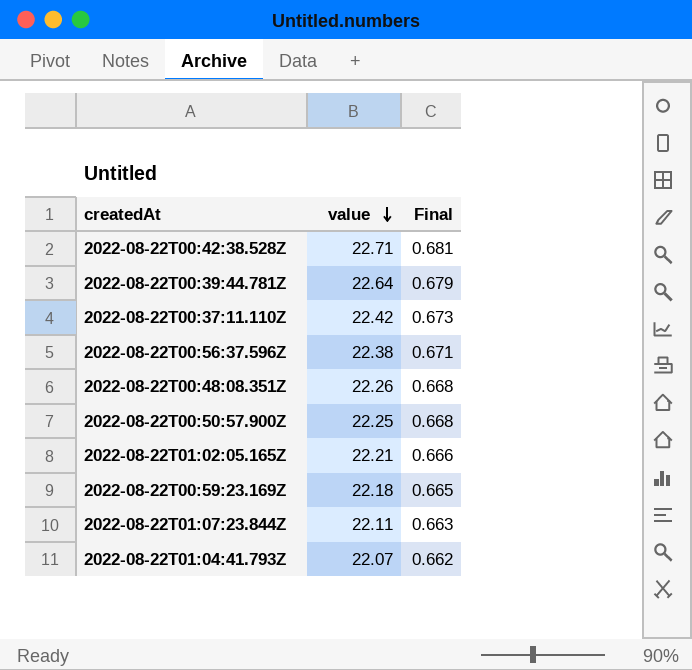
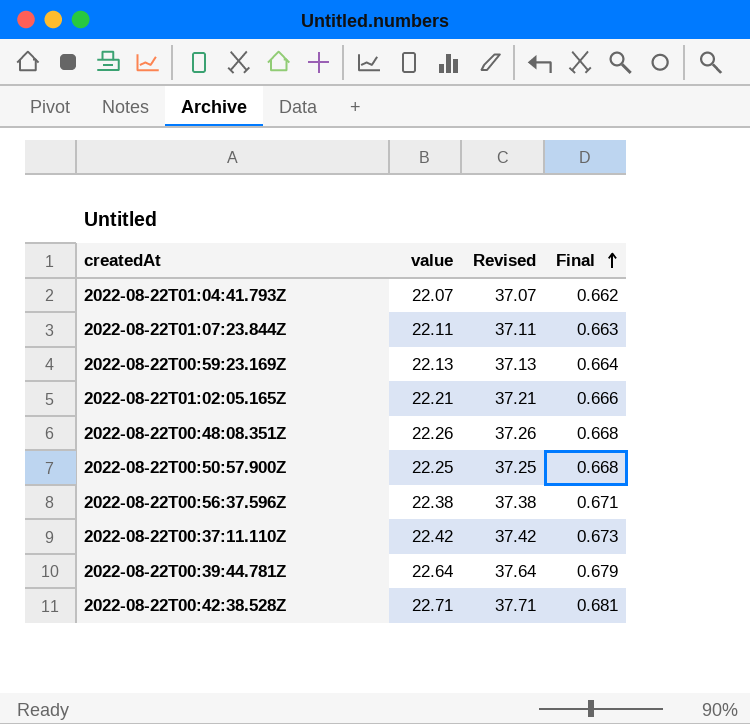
row order: value descending -> Final ascending
column Revised | formula: none -> [value] + 15
2022-08-22T00:59:23.169Z | value: 22.18 -> 22.13
2022-08-22T00:59:23.169Z | Final: 0.665 -> 0.664

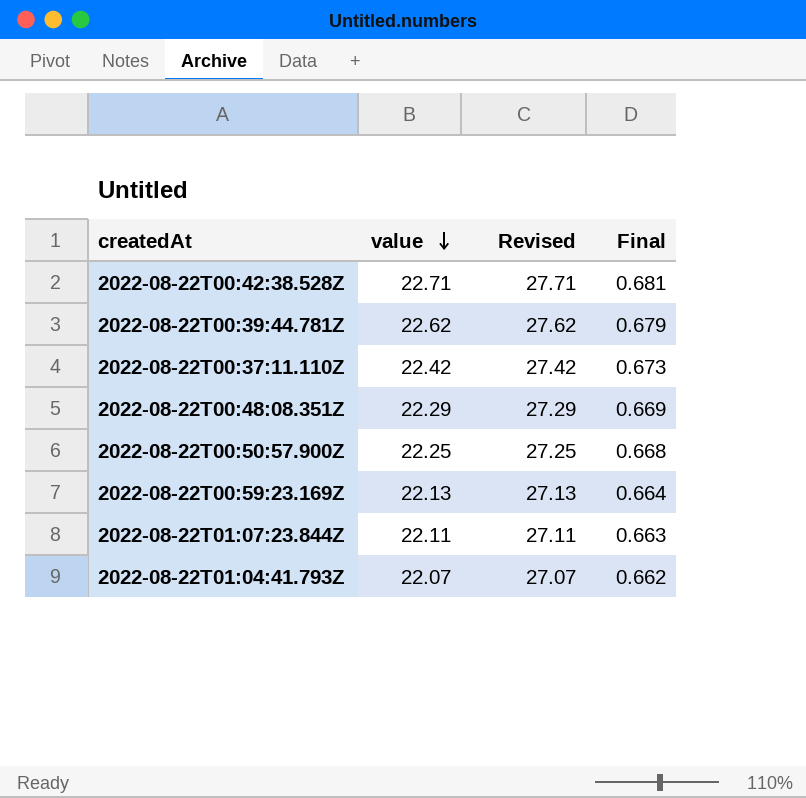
row order: Final ascending -> value descending
column Revised | formula: [value] + 15 -> [value] + 5
row 2022-08-22T01:02:05.165Z: 22.21 | 37.21 | 0.666 -> none
row 2022-08-22T00:56:37.596Z: 22.38 | 37.38 | 0.671 -> none
2022-08-22T00:39:44.781Z | value: 22.64 -> 22.62
2022-08-22T00:48:08.351Z | value: 22.26 -> 22.29
2022-08-22T00:48:08.351Z | Final: 0.668 -> 0.669

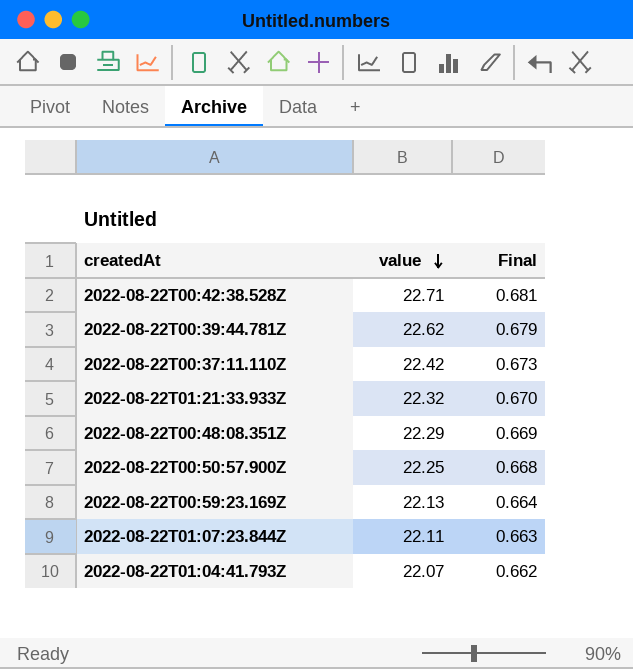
column Revised | formula: [value] + 5 -> none
row 2022-08-22T01:21:33.933Z: none -> 22.32 | 0.670

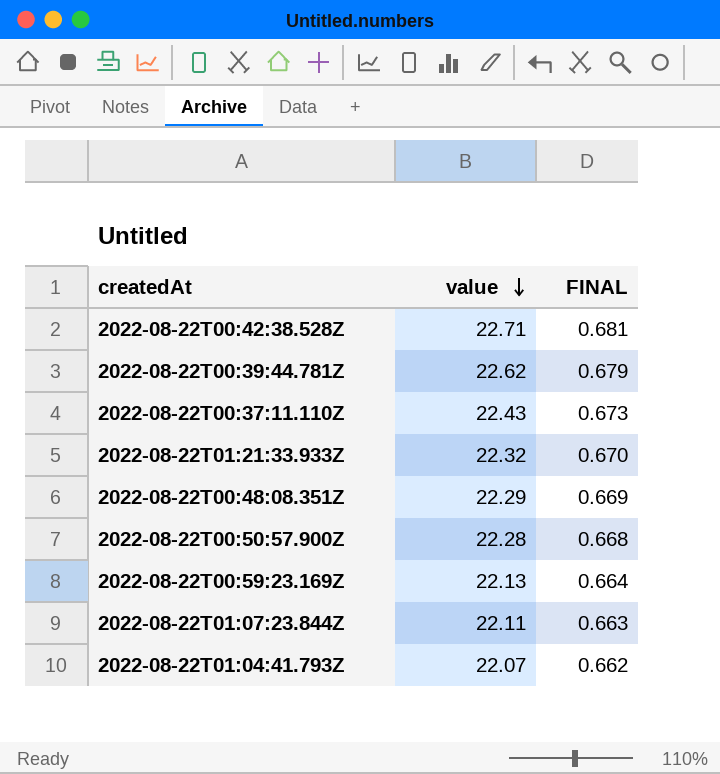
column name: Final -> FINAL
2022-08-22T00:37:11.110Z | value: 22.42 -> 22.43
2022-08-22T00:50:57.900Z | value: 22.25 -> 22.28

